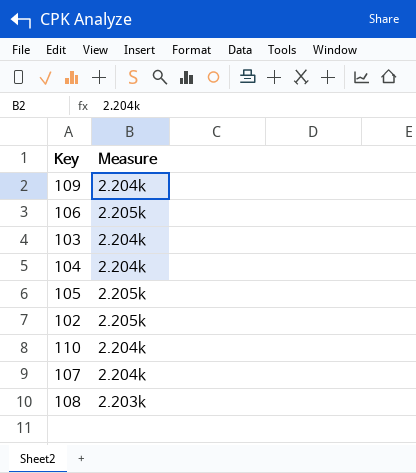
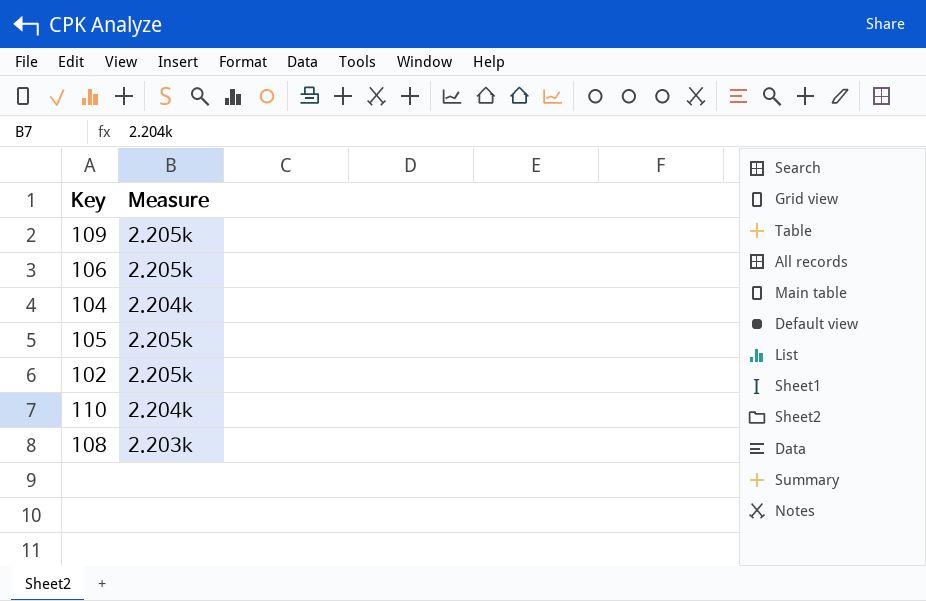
row 103: 2.204k -> none
row 107: 2.204k -> none
109 | Measure: 2.204k -> 2.205k

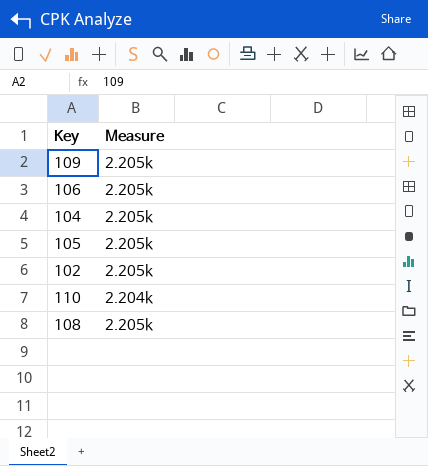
104 | Measure: 2.204k -> 2.205k
108 | Measure: 2.203k -> 2.205k

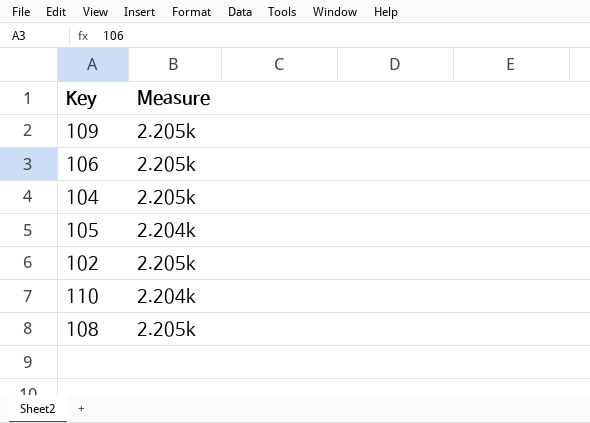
105 | Measure: 2.205k -> 2.204k

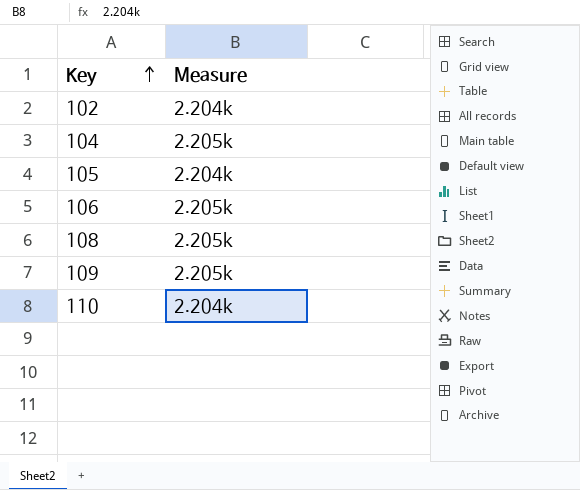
row order: none -> Key ascending
102 | Measure: 2.205k -> 2.204k

